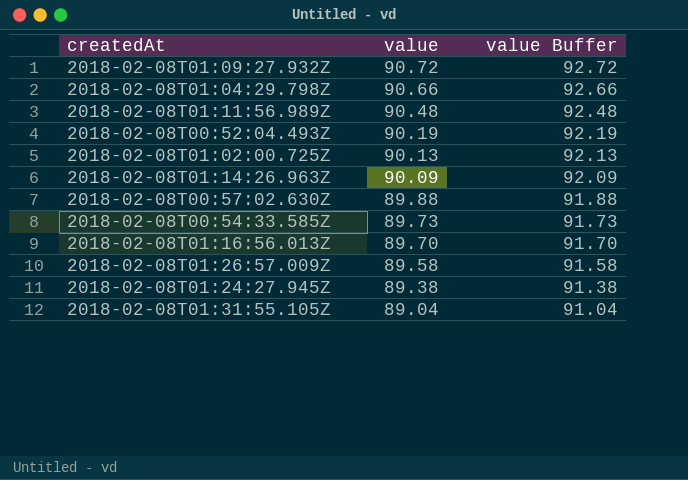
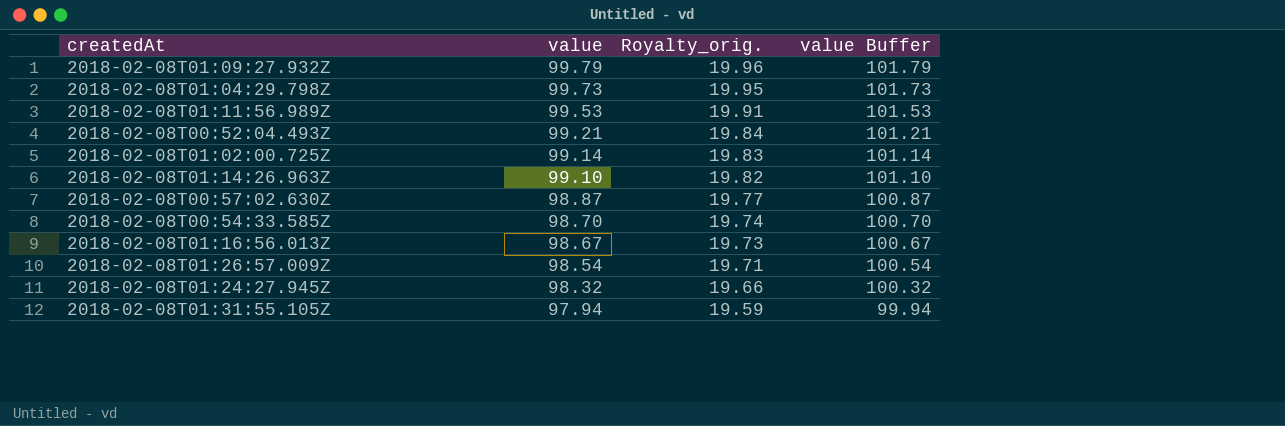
column Royalty_orig. | formula: none -> [value] * 0.2
2018-02-08T01:09:27.932Z | value: 90.72 -> 99.79
2018-02-08T01:09:27.932Z | value Buffer: 92.72 -> 101.79
2018-02-08T01:04:29.798Z | value: 90.66 -> 99.73
2018-02-08T01:04:29.798Z | value Buffer: 92.66 -> 101.73
2018-02-08T01:11:56.989Z | value: 90.48 -> 99.53
2018-02-08T01:11:56.989Z | value Buffer: 92.48 -> 101.53
2018-02-08T00:52:04.493Z | value: 90.19 -> 99.21
2018-02-08T00:52:04.493Z | value Buffer: 92.19 -> 101.21
2018-02-08T01:02:00.725Z | value: 90.13 -> 99.14
2018-02-08T01:02:00.725Z | value Buffer: 92.13 -> 101.14
2018-02-08T01:14:26.963Z | value: 90.09 -> 99.10
2018-02-08T01:14:26.963Z | value Buffer: 92.09 -> 101.10
2018-02-08T00:57:02.630Z | value: 89.88 -> 98.87
2018-02-08T00:57:02.630Z | value Buffer: 91.88 -> 100.87
2018-02-08T00:54:33.585Z | value: 89.73 -> 98.70
2018-02-08T00:54:33.585Z | value Buffer: 91.73 -> 100.70
2018-02-08T01:16:56.013Z | value: 89.70 -> 98.67
2018-02-08T01:16:56.013Z | value Buffer: 91.70 -> 100.67
2018-02-08T01:26:57.009Z | value: 89.58 -> 98.54
2018-02-08T01:26:57.009Z | value Buffer: 91.58 -> 100.54
2018-02-08T01:24:27.945Z | value: 89.38 -> 98.32
2018-02-08T01:24:27.945Z | value Buffer: 91.38 -> 100.32
2018-02-08T01:31:55.105Z | value: 89.04 -> 97.94
2018-02-08T01:31:55.105Z | value Buffer: 91.04 -> 99.94

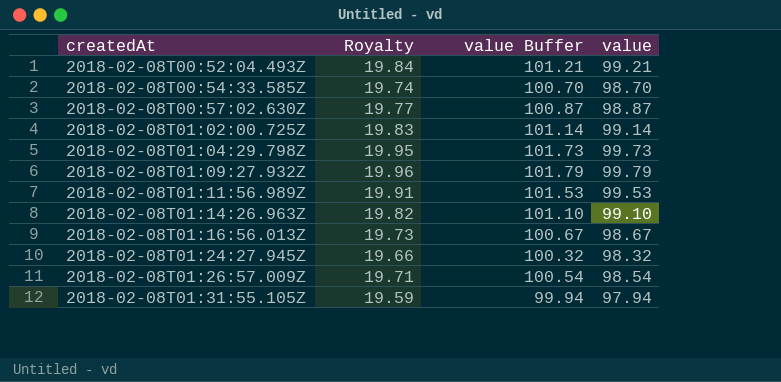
row order: value descending -> createdAt ascending
column name: Royalty_orig. -> Royalty
column value | position: 2 -> 4

